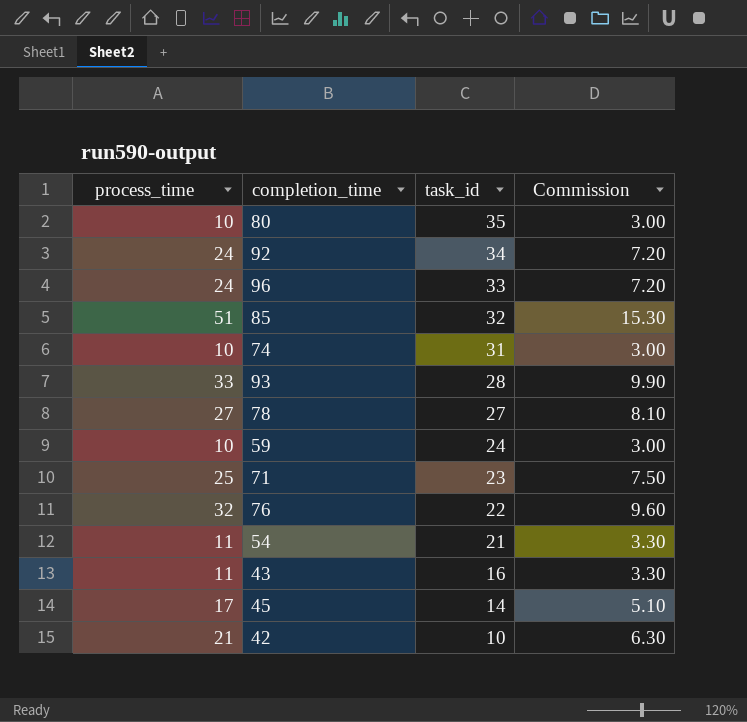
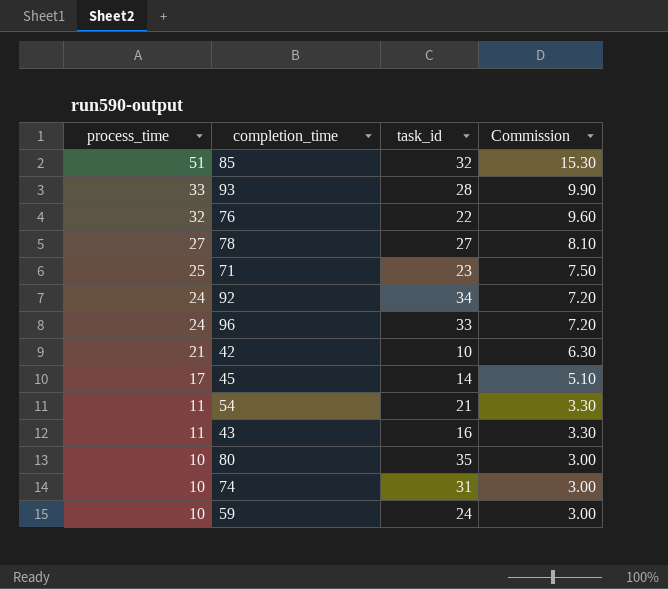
row order: task_id descending -> process_time descending

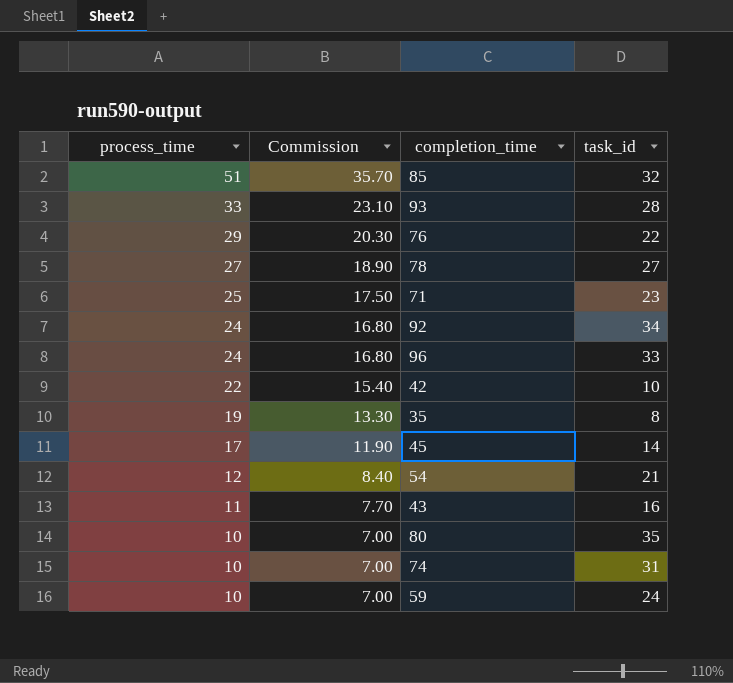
column Commission | formula: [process_time] * 0.3 -> [process_time] * 0.7
column Commission | position: 4 -> 2
76 | process_time: 32 -> 29
42 | process_time: 21 -> 22
row 35: none -> 19 | 13.30 | 8
54 | process_time: 11 -> 12

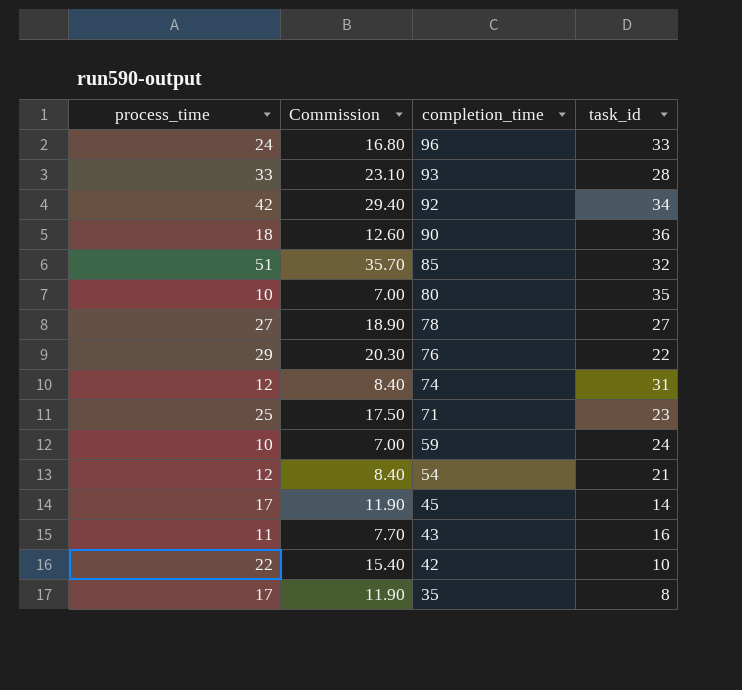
row order: process_time descending -> completion_time descending
92 | process_time: 24 -> 42
92 | Commission: 16.80 -> 29.40
row 90: none -> 18 | 12.60 | 36
74 | process_time: 10 -> 12
74 | Commission: 7.00 -> 8.40
35 | process_time: 19 -> 17
35 | Commission: 13.30 -> 11.90

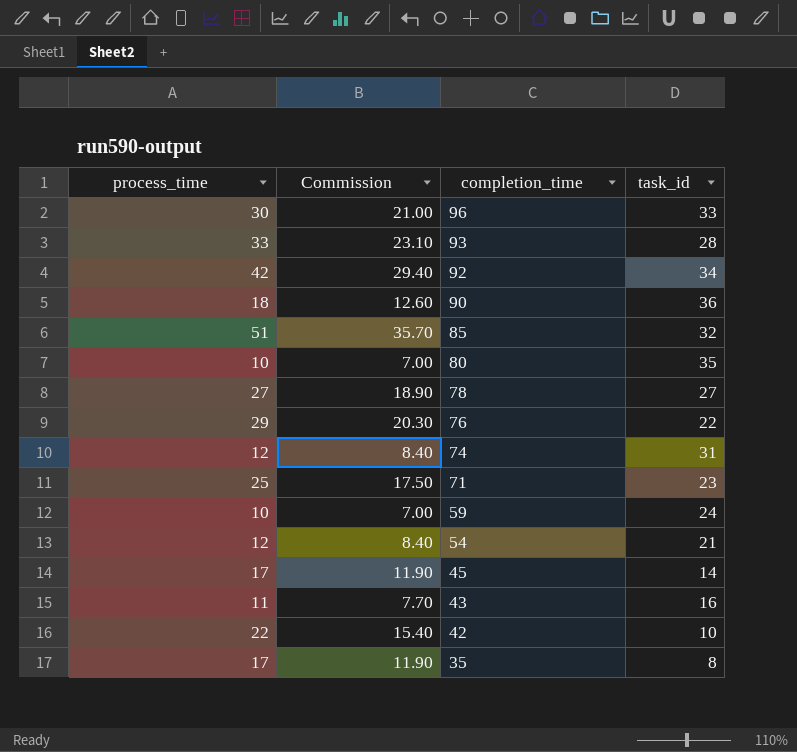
96 | process_time: 24 -> 30
96 | Commission: 16.80 -> 21.00

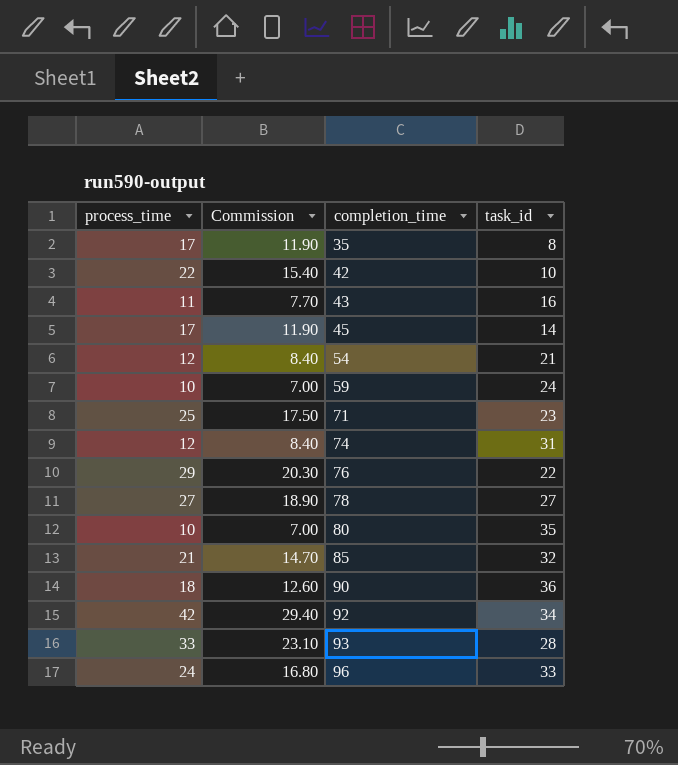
row order: completion_time descending -> completion_time ascending
85 | process_time: 51 -> 21
85 | Commission: 35.70 -> 14.70
96 | process_time: 30 -> 24
96 | Commission: 21.00 -> 16.80

